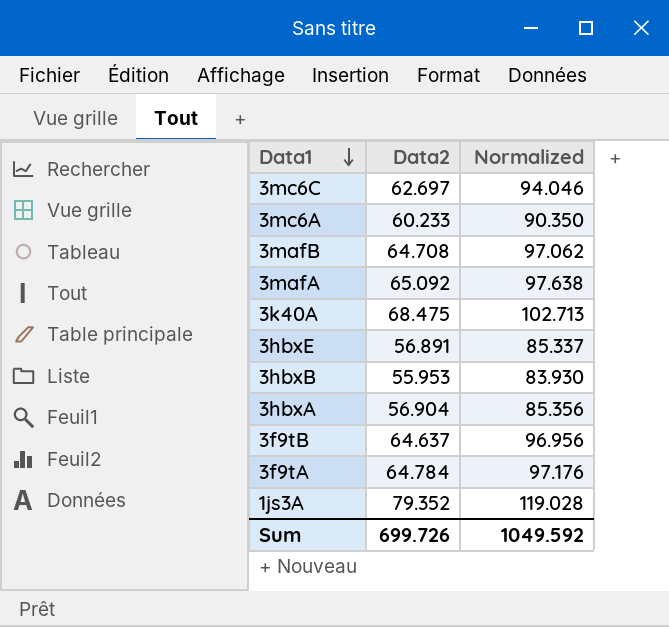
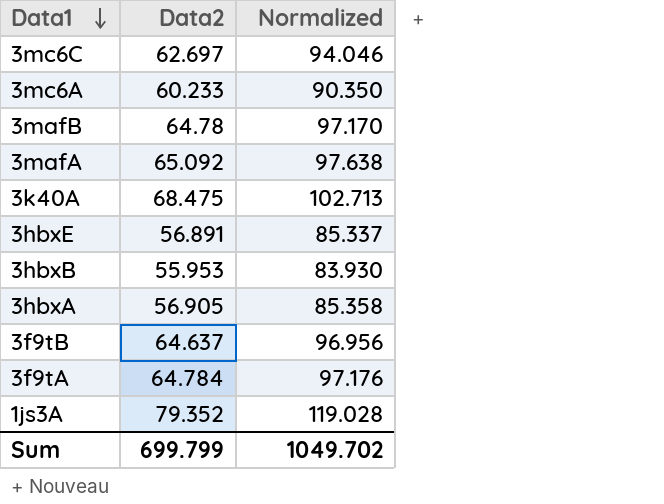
3mafB | Data2: 64.708 -> 64.78
3mafB | Normalized: 97.062 -> 97.170
3hbxA | Data2: 56.904 -> 56.905
3hbxA | Normalized: 85.356 -> 85.358
Sum | Data2: 699.726 -> 699.799
Sum | Normalized: 1049.592 -> 1049.702

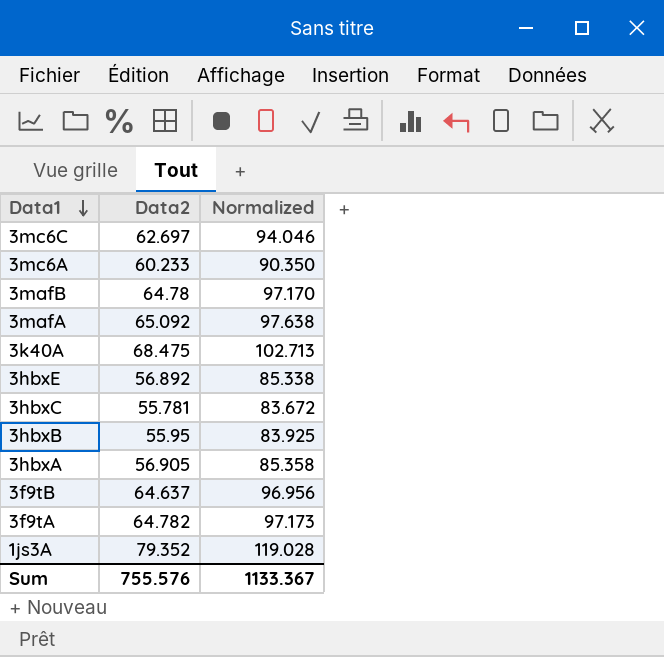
3hbxE | Data2: 56.891 -> 56.892
3hbxE | Normalized: 85.337 -> 85.338
row 3hbxC: none -> 55.781 | 83.672
3hbxB | Data2: 55.953 -> 55.95
3hbxB | Normalized: 83.930 -> 83.925
3f9tA | Data2: 64.784 -> 64.782
3f9tA | Normalized: 97.176 -> 97.173
Sum | Data2: 699.799 -> 755.576
Sum | Normalized: 1049.702 -> 1133.367

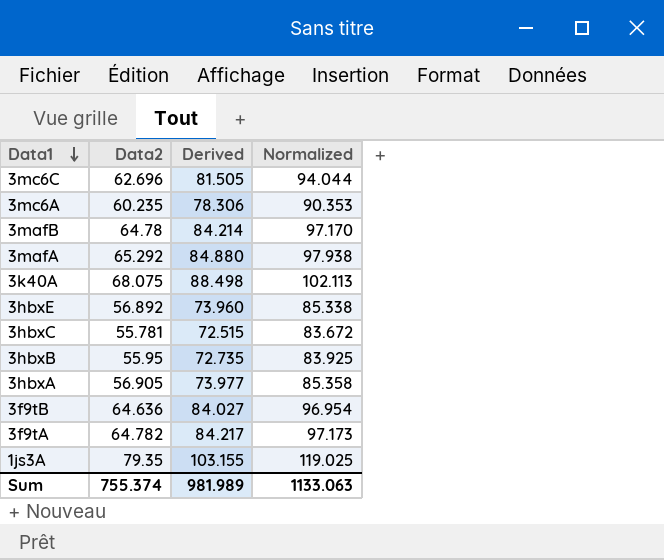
column Derived | formula: none -> [Data2] * 1.3
3mc6C | Data2: 62.697 -> 62.696
3mc6C | Normalized: 94.046 -> 94.044
3mc6A | Data2: 60.233 -> 60.235
3mc6A | Normalized: 90.350 -> 90.353
3mafA | Data2: 65.092 -> 65.292
3mafA | Normalized: 97.638 -> 97.938
3k40A | Data2: 68.475 -> 68.075
3k40A | Normalized: 102.713 -> 102.113
3f9tB | Data2: 64.637 -> 64.636
3f9tB | Normalized: 96.956 -> 96.954
1js3A | Data2: 79.352 -> 79.35
1js3A | Normalized: 119.028 -> 119.025
Sum | Data2: 755.576 -> 755.374
Sum | Normalized: 1133.367 -> 1133.063

